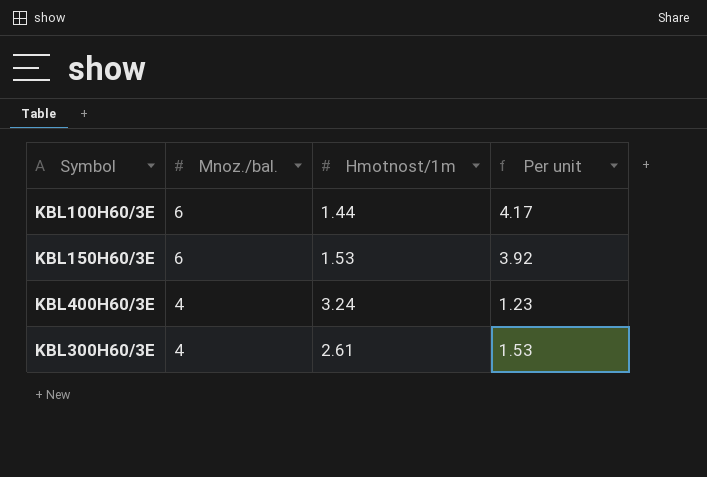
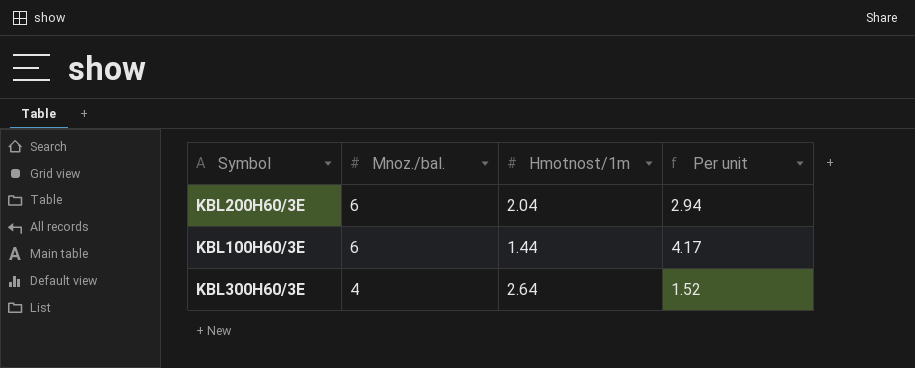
row KBL150H60/3E: 6 | 1.53 | 3.92 -> none
row KBL400H60/3E: 4 | 3.24 | 1.23 -> none
row KBL200H60/3E: none -> 6 | 2.04 | 2.94
KBL300H60/3E | Hmotnost/1m: 2.61 -> 2.64
KBL300H60/3E | Per unit: 1.53 -> 1.52

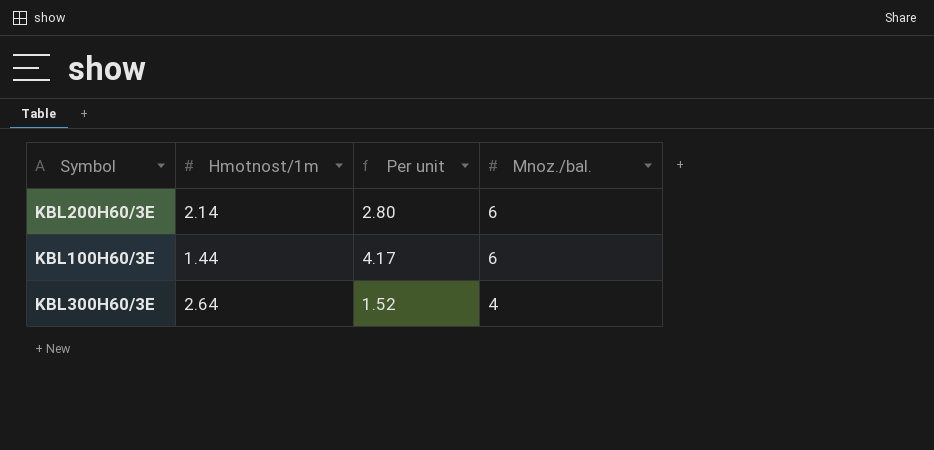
column Mnoz./bal. | position: 2 -> 4
KBL200H60/3E | Hmotnost/1m: 2.04 -> 2.14
KBL200H60/3E | Per unit: 2.94 -> 2.80

